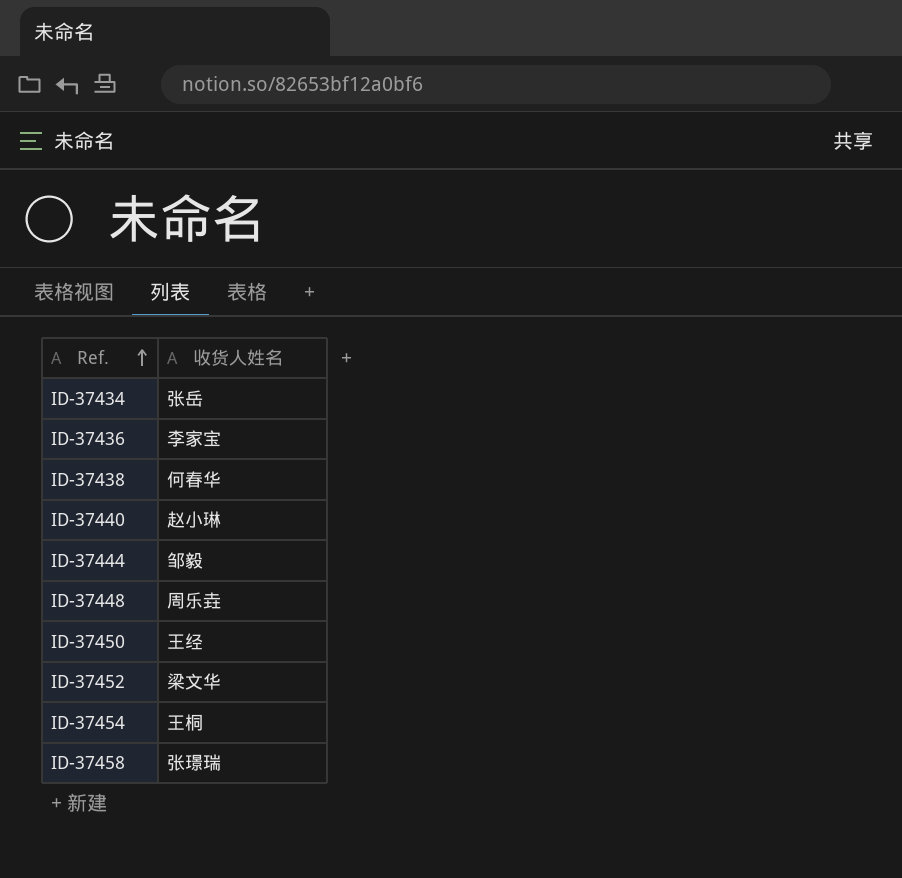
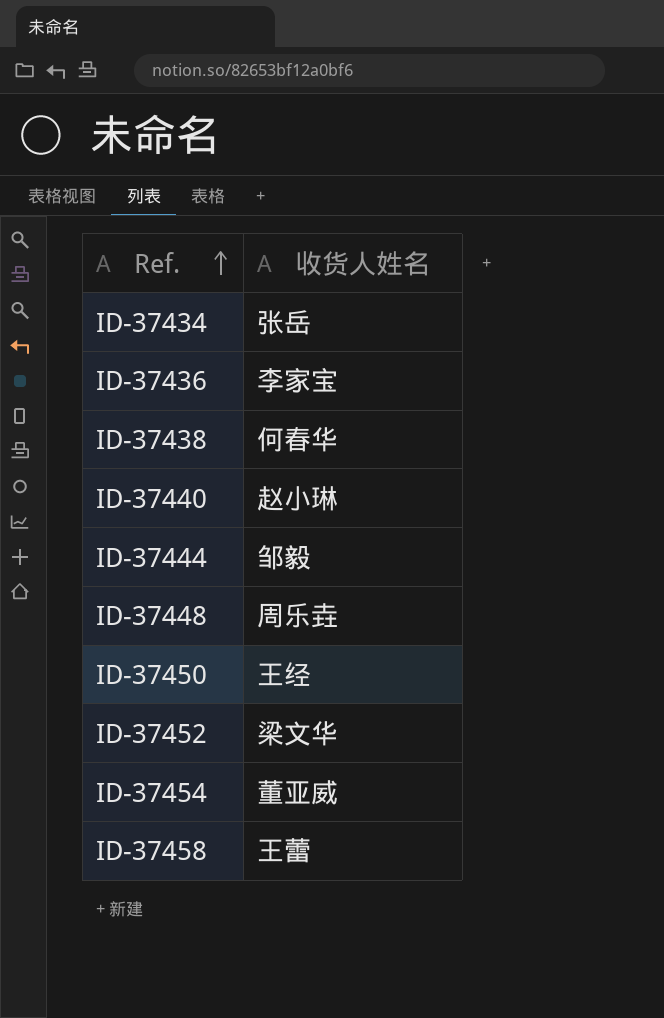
ID-37454 | 收货人姓名: 王桐 -> 董亚威
ID-37458 | 收货人姓名: 张璟瑞 -> 王蕾

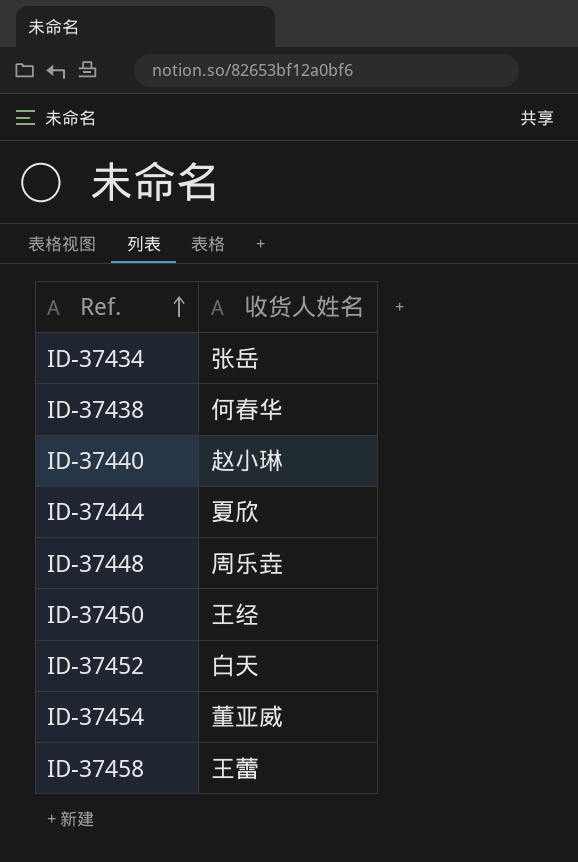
row ID-37436: 李家宝 -> none
ID-37444 | 收货人姓名: 邹毅 -> 夏欣
ID-37452 | 收货人姓名: 梁文华 -> 白天

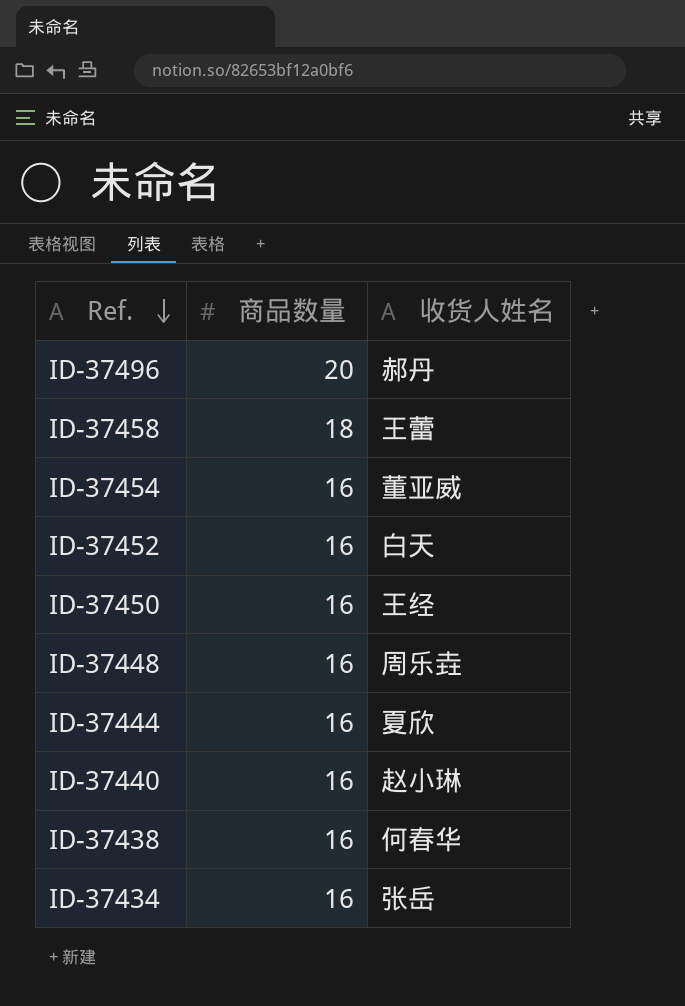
row order: Ref. ascending -> Ref. descending
column 商品数量 | position: none -> 2
row ID-37496: none -> 20 | 郝丹

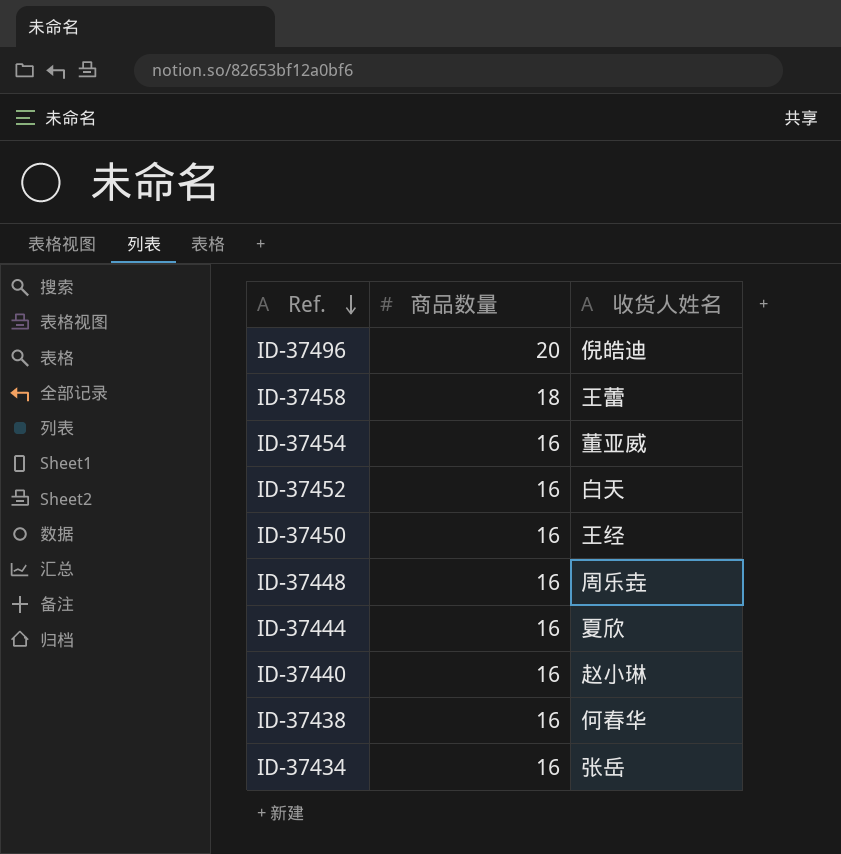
ID-37496 | 收货人姓名: 郝丹 -> 倪皓迪

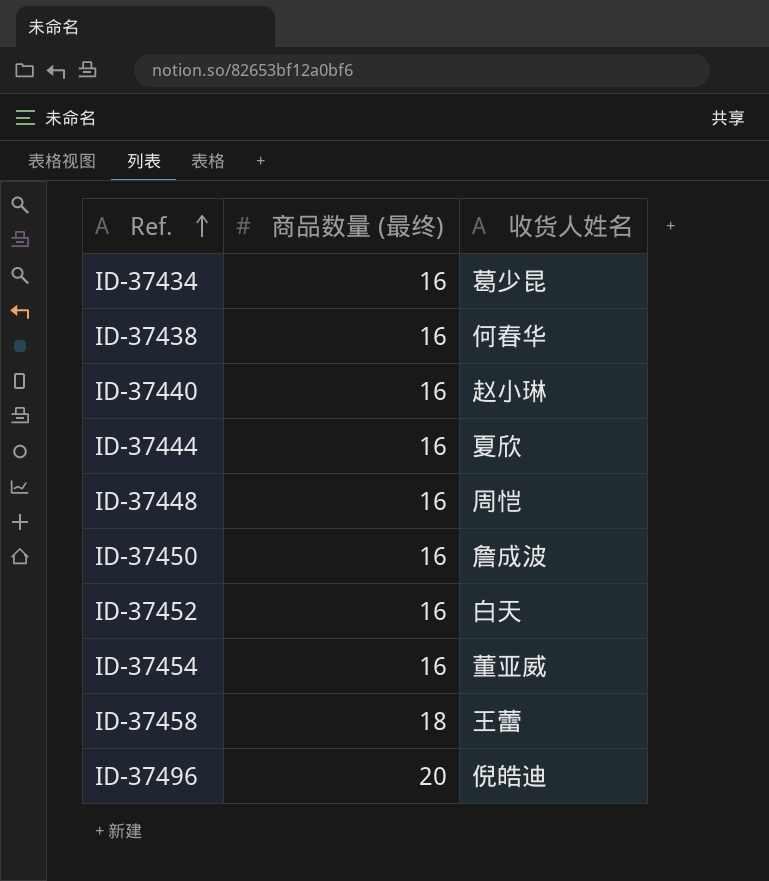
row order: Ref. descending -> Ref. ascending
column name: 商品数量 -> 商品数量 (最终)
ID-37434 | 收货人姓名: 张岳 -> 葛少昆
ID-37448 | 收货人姓名: 周乐垚 -> 周恺
ID-37450 | 收货人姓名: 王经 -> 詹成波

